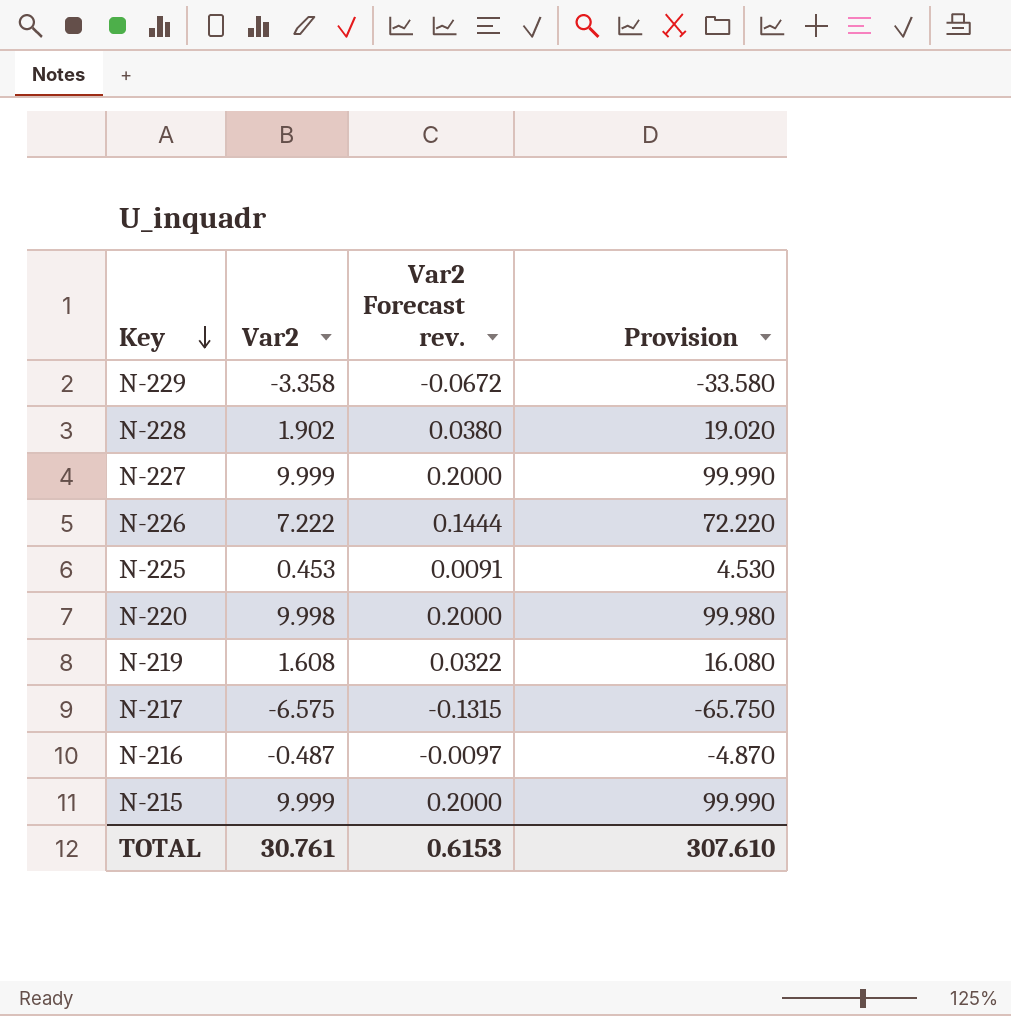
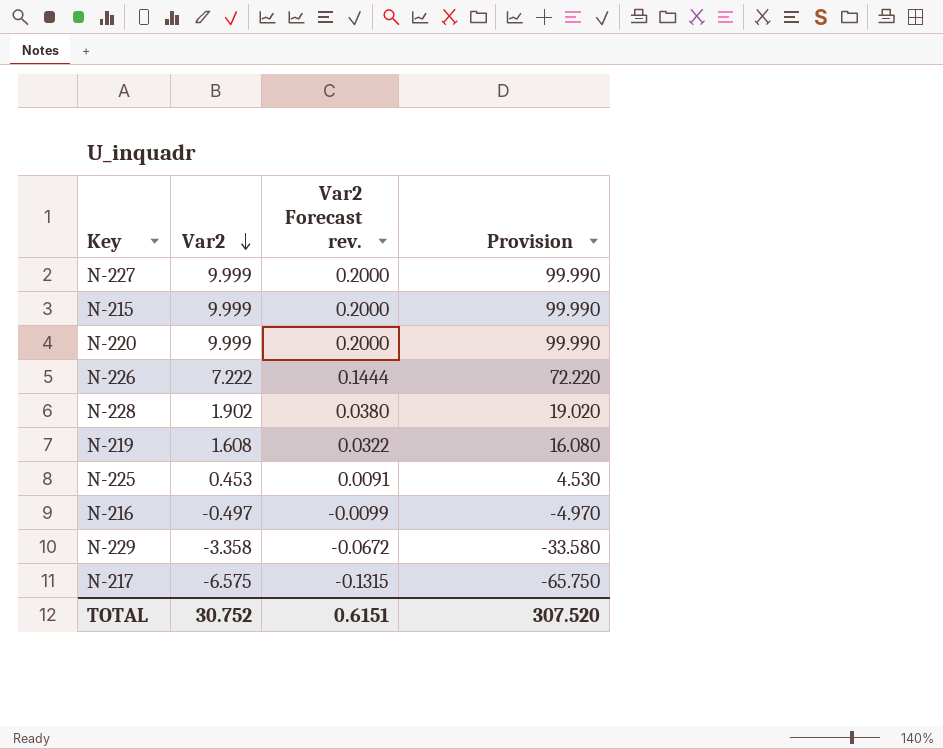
row order: Key descending -> Var2 descending
N-220 | Var2: 9.998 -> 9.999
N-220 | Provision: 99.980 -> 99.990
N-216 | Var2: -0.487 -> -0.497
N-216 | Var2 Forecast rev.: -0.0097 -> -0.0099
N-216 | Provision: -4.870 -> -4.970
TOTAL | Var2: 30.761 -> 30.752
TOTAL | Var2 Forecast rev.: 0.6153 -> 0.6151
TOTAL | Provision: 307.610 -> 307.520

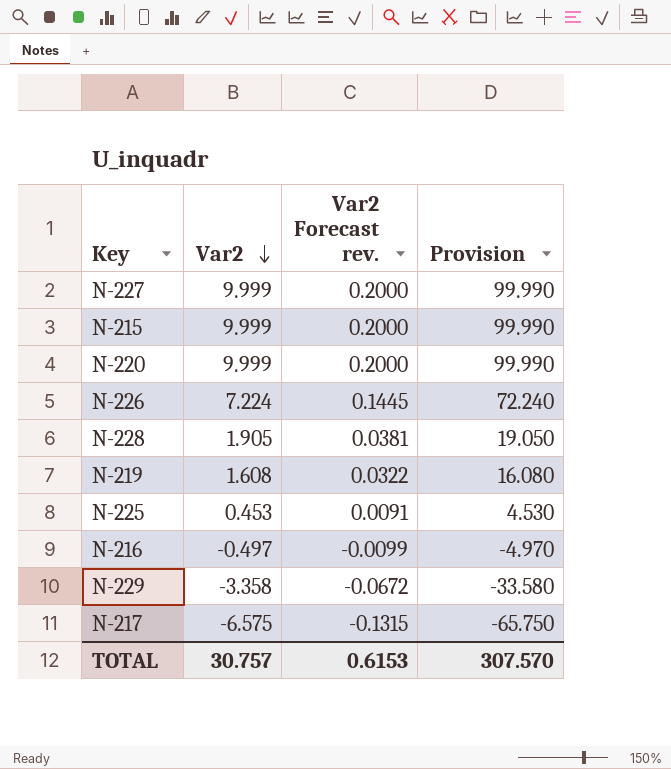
N-226 | Var2: 7.222 -> 7.224
N-226 | Var2 Forecast rev.: 0.1444 -> 0.1445
N-226 | Provision: 72.220 -> 72.240
N-228 | Var2: 1.902 -> 1.905
N-228 | Var2 Forecast rev.: 0.0380 -> 0.0381
N-228 | Provision: 19.020 -> 19.050
TOTAL | Var2: 30.752 -> 30.757
TOTAL | Var2 Forecast rev.: 0.6151 -> 0.6153
TOTAL | Provision: 307.520 -> 307.570

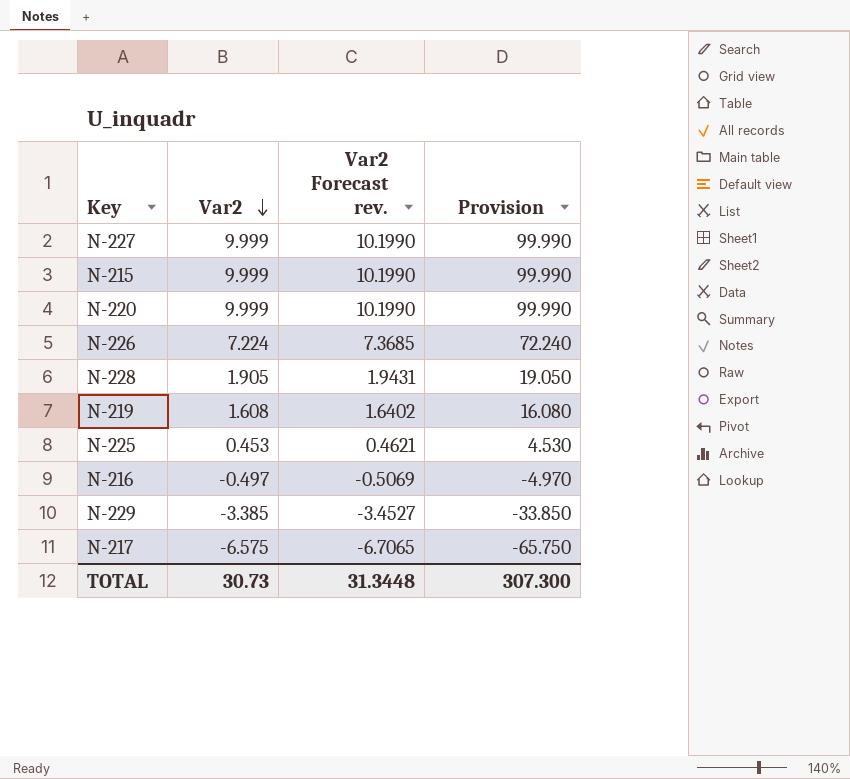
column Var2 Forecast rev. | formula: [Var2] * 0.02 -> [Var2] * 1.02
N-229 | Var2: -3.358 -> -3.385
N-229 | Provision: -33.580 -> -33.850
TOTAL | Var2: 30.757 -> 30.73
TOTAL | Var2 Forecast rev.: 0.6153 -> 31.3448
TOTAL | Provision: 307.570 -> 307.300

